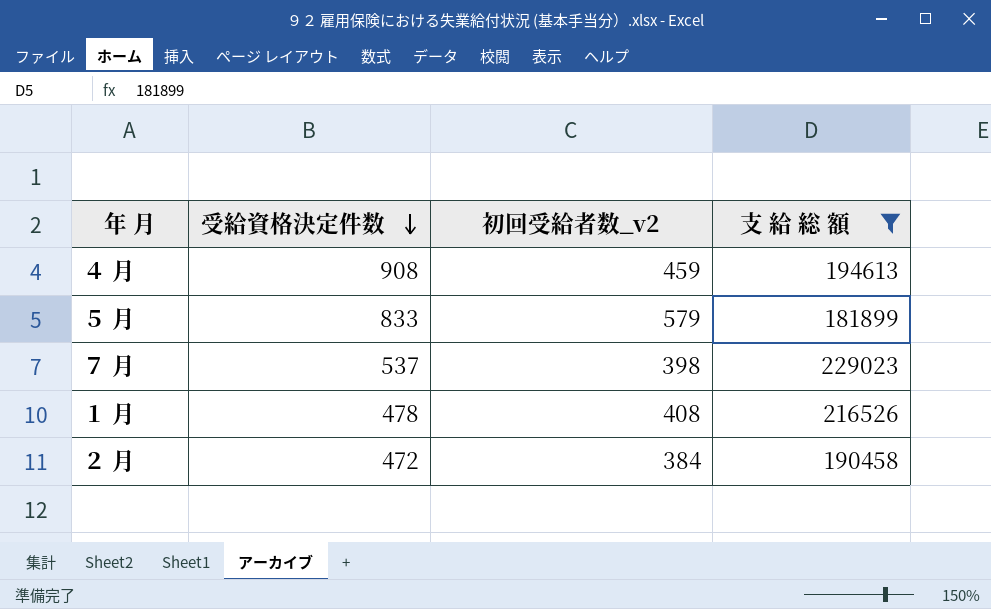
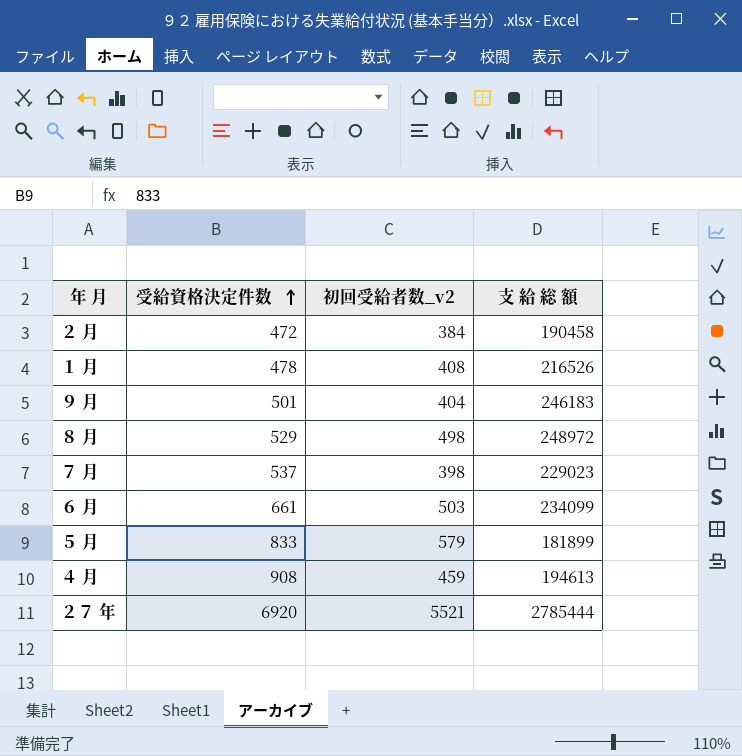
filter: 支 給 総 額 <= 229023 -> none
row order: 受給資格決定件数 descending -> 受給資格決定件数 ascending

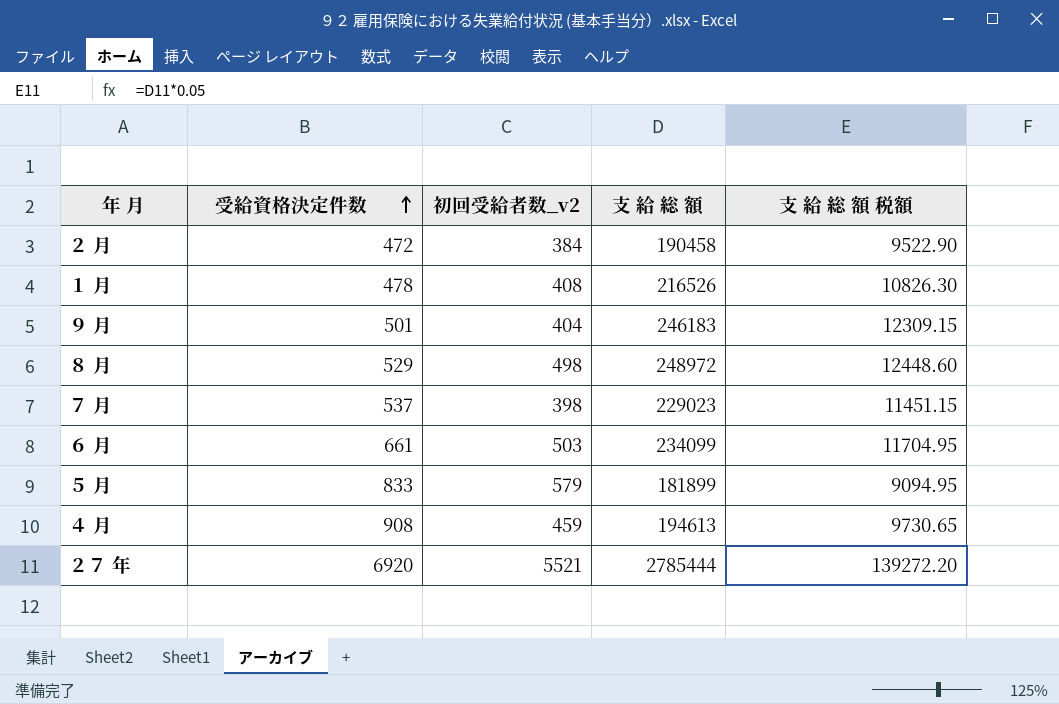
column 支 給 総 額 税額 | formula: none -> [支 給 総 額] * 0.05

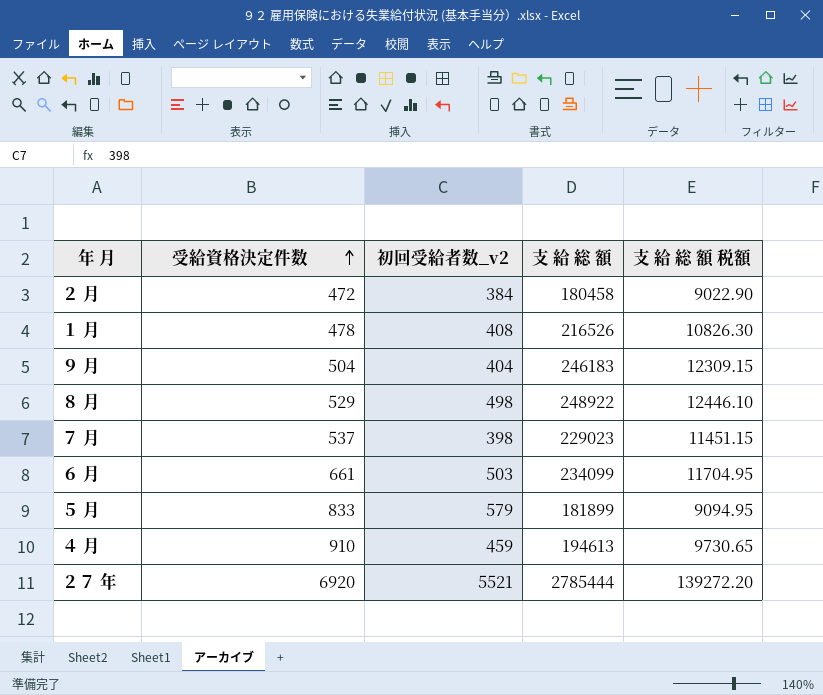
２ 月 | 支 給 総 額: 190458 -> 180458
２ 月 | 支 給 総 額 税額: 9522.90 -> 9022.90
９ 月 | 受給資格決定件数: 501 -> 504
８ 月 | 支 給 総 額: 248972 -> 248922
８ 月 | 支 給 総 額 税額: 12448.60 -> 12446.10
４ 月 | 受給資格決定件数: 908 -> 910

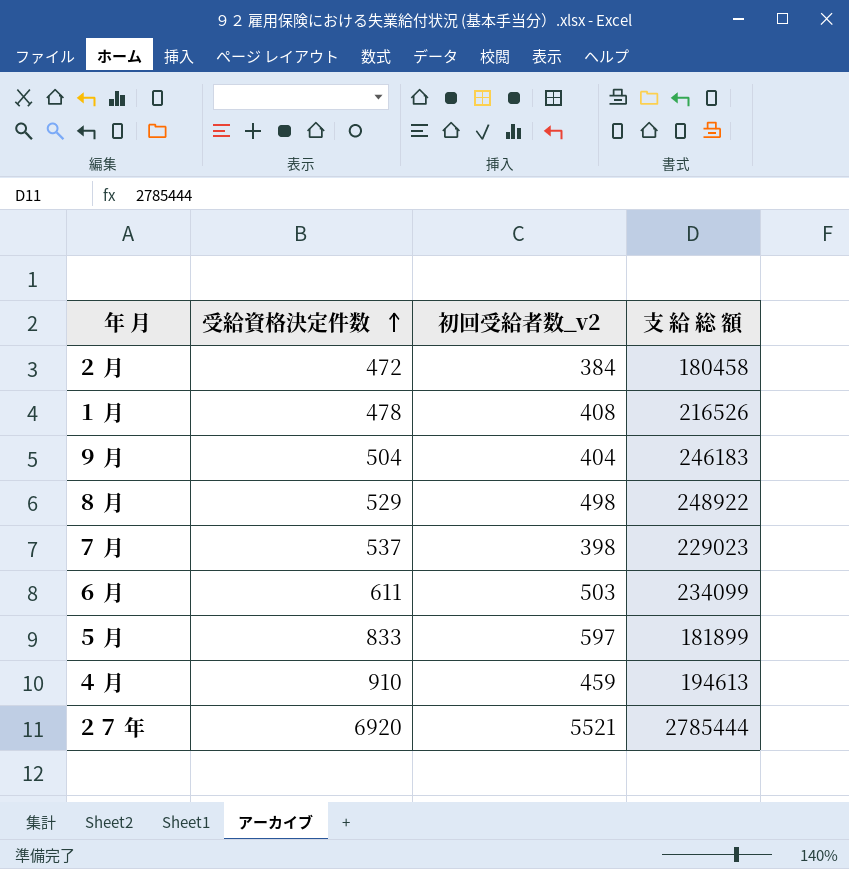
column 支 給 総 額 税額 | formula: [支 給 総 額] * 0.05 -> none
６ 月 | 受給資格決定件数: 661 -> 611
５ 月 | 初回受給者数_v2: 579 -> 597

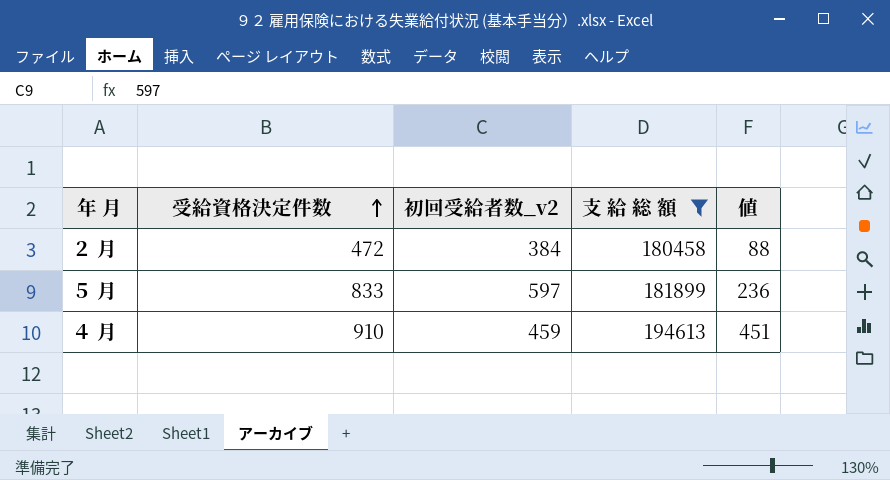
filter: none -> 支 給 総 額 <= 194613
column 値 | formula: none -> [受給資格決定件数] - [初回受給者数_v2]

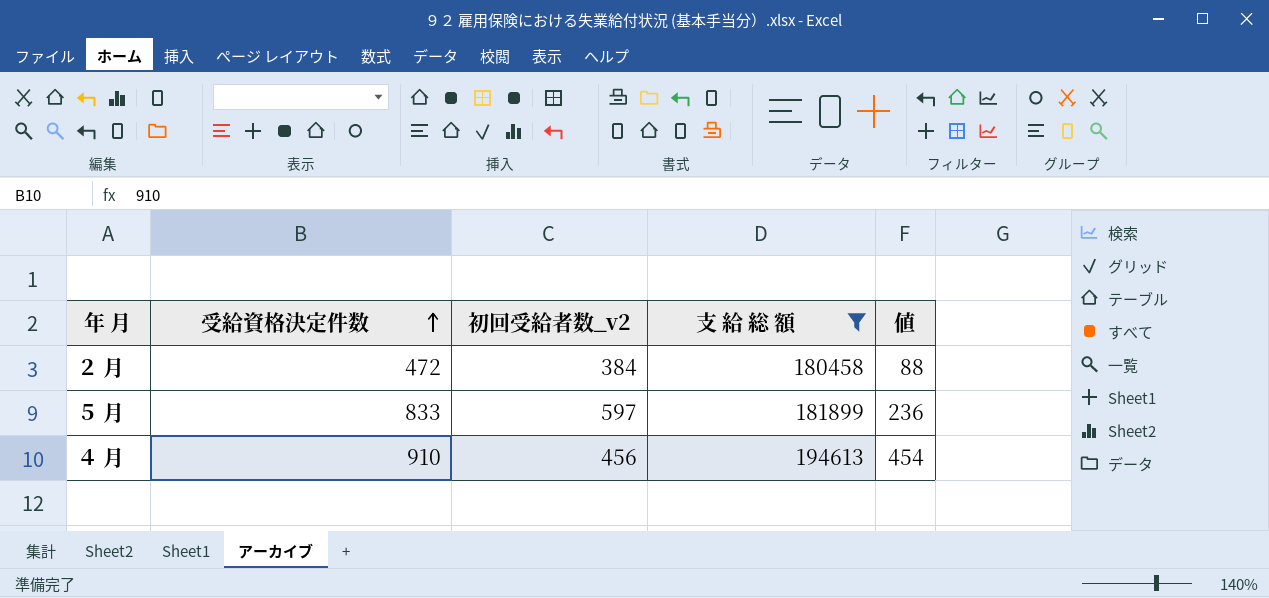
４ 月 | 初回受給者数_v2: 459 -> 456
４ 月 | 値: 451 -> 454

